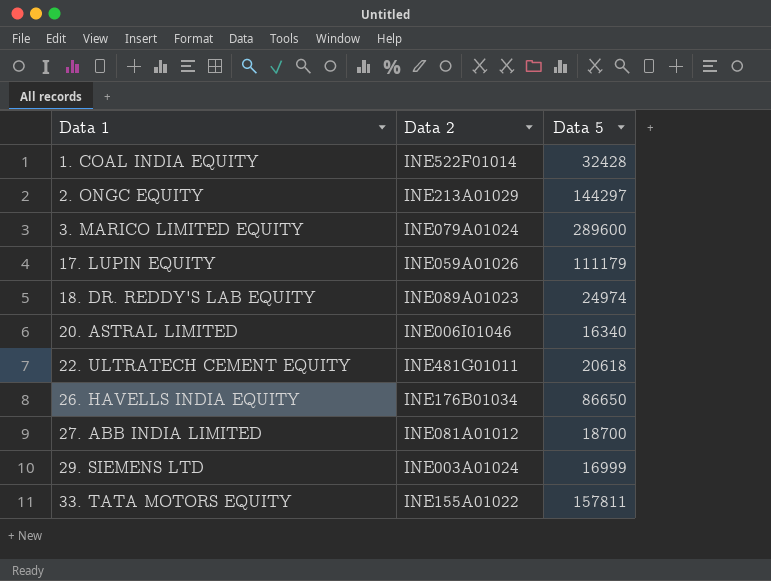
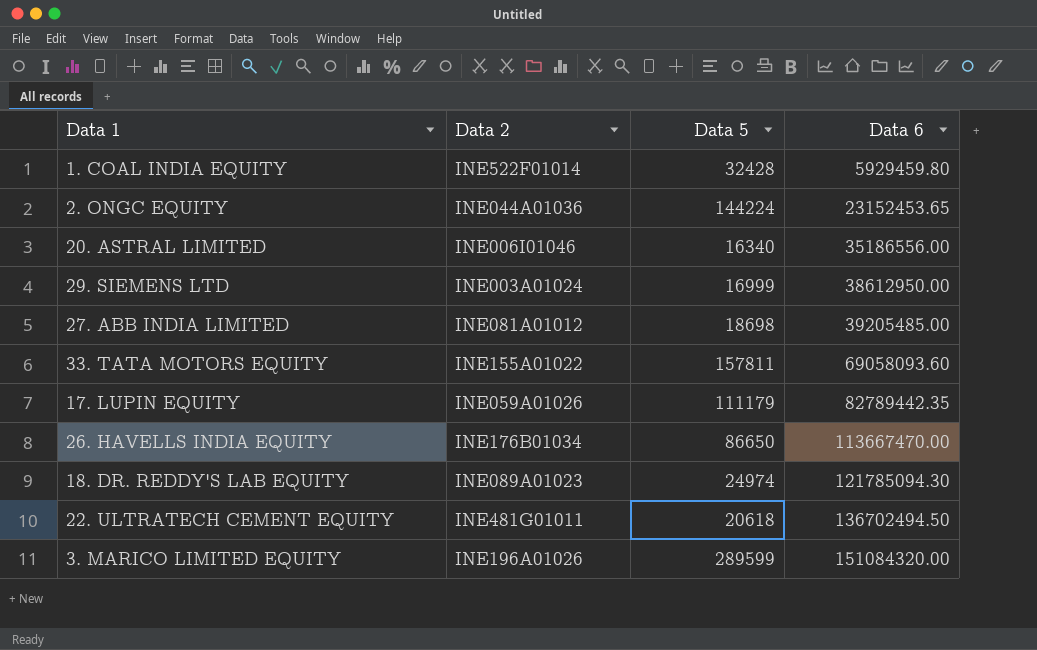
row order: Data 1 ascending -> Data 6 ascending
column Data 6 | position: none -> 4
2. ONGC EQUITY | Data 2: INE213A01029 -> INE044A01036
2. ONGC EQUITY | Data 5: 144297 -> 144224
27. ABB INDIA LIMITED | Data 5: 18700 -> 18698
3. MARICO LIMITED EQUITY | Data 2: INE079A01024 -> INE196A01026
3. MARICO LIMITED EQUITY | Data 5: 289600 -> 289599

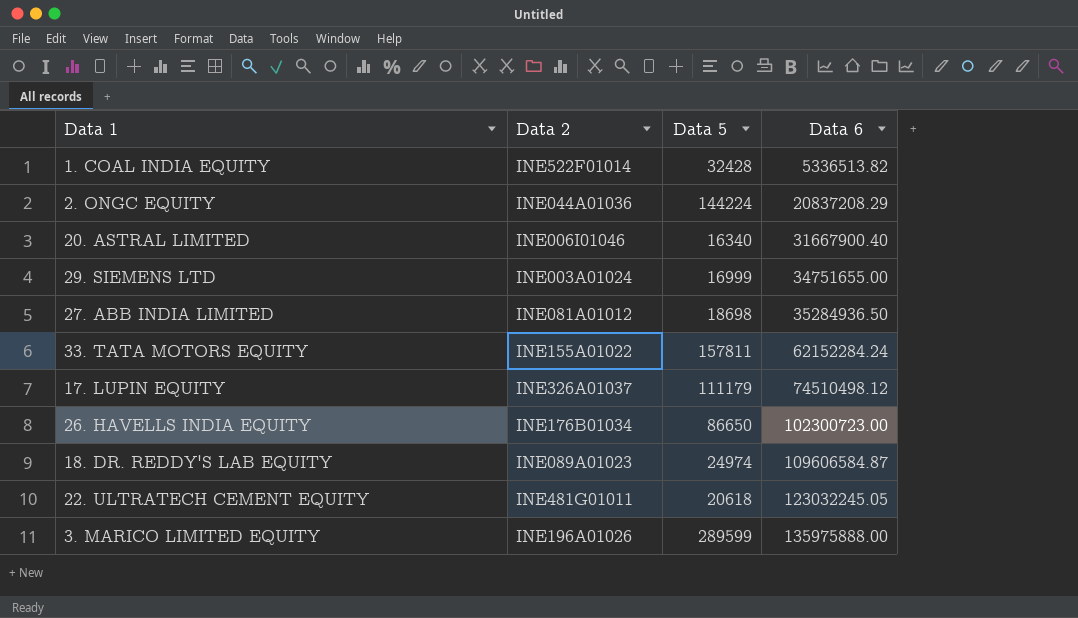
1. COAL INDIA EQUITY | Data 6: 5929459.80 -> 5336513.82
2. ONGC EQUITY | Data 6: 23152453.65 -> 20837208.29
20. ASTRAL LIMITED | Data 6: 35186556.00 -> 31667900.40
29. SIEMENS LTD | Data 6: 38612950.00 -> 34751655.00
27. ABB INDIA LIMITED | Data 6: 39205485.00 -> 35284936.50
33. TATA MOTORS EQUITY | Data 6: 69058093.60 -> 62152284.24
17. LUPIN EQUITY | Data 2: INE059A01026 -> INE326A01037
17. LUPIN EQUITY | Data 6: 82789442.35 -> 74510498.12
26. HAVELLS INDIA EQUITY | Data 6: 113667470.00 -> 102300723.00
18. DR. REDDY'S LAB EQUITY | Data 6: 121785094.30 -> 109606584.87
22. ULTRATECH CEMENT EQUITY | Data 6: 136702494.50 -> 123032245.05
3. MARICO LIMITED EQUITY | Data 6: 151084320.00 -> 135975888.00

